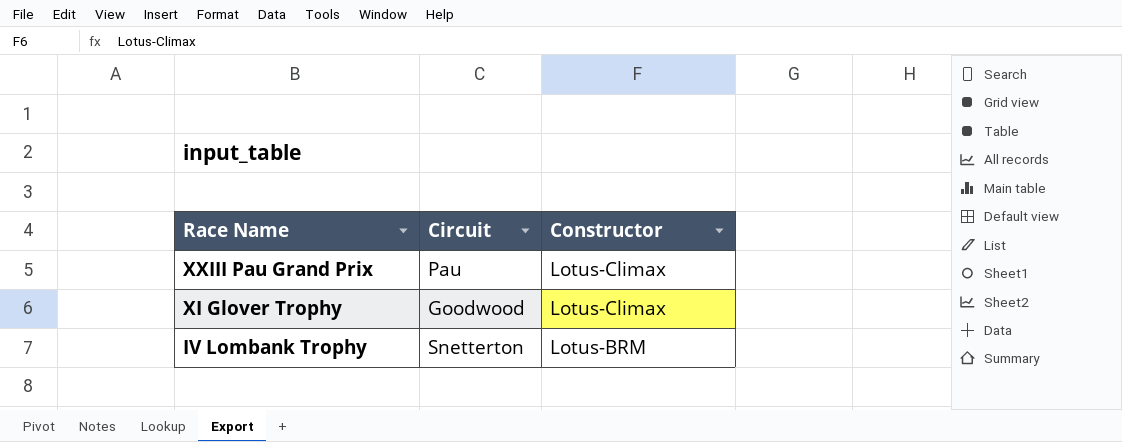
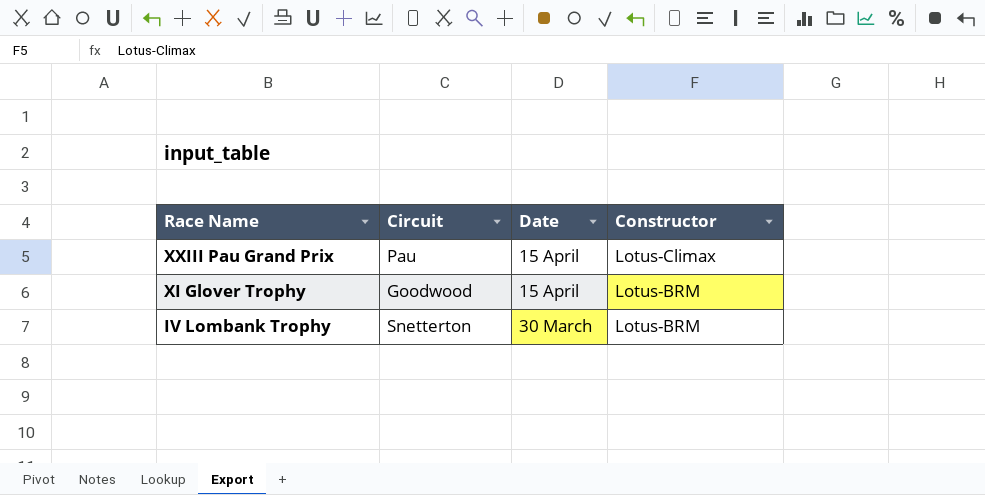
column Date | position: none -> 3
XI Glover Trophy | Constructor: Lotus-Climax -> Lotus-BRM

